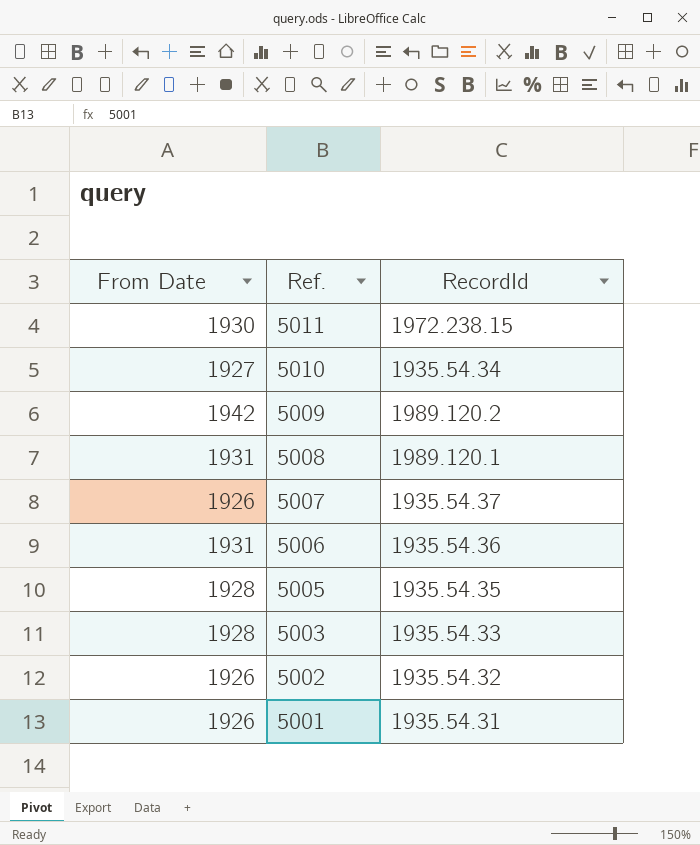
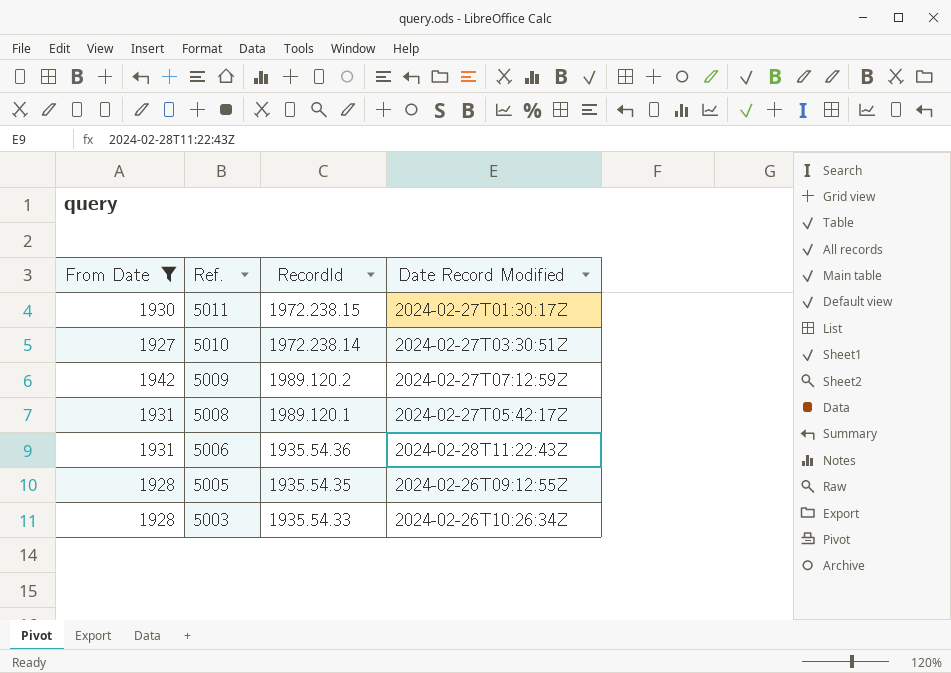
filter: none -> From Date != 1926
column Date Record Modified | position: none -> 4
5010 | RecordId: 1935.54.34 -> 1972.238.14

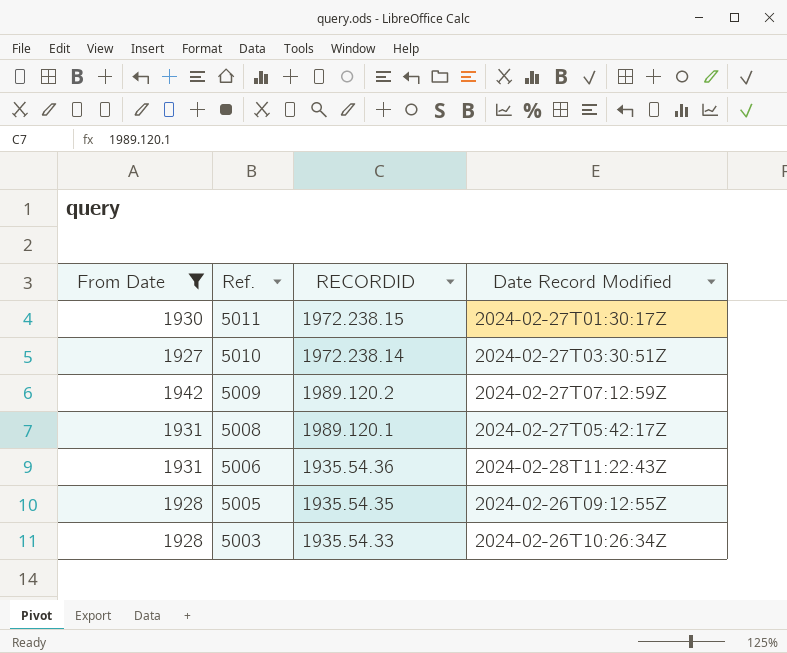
column name: RecordId -> RECORDID

